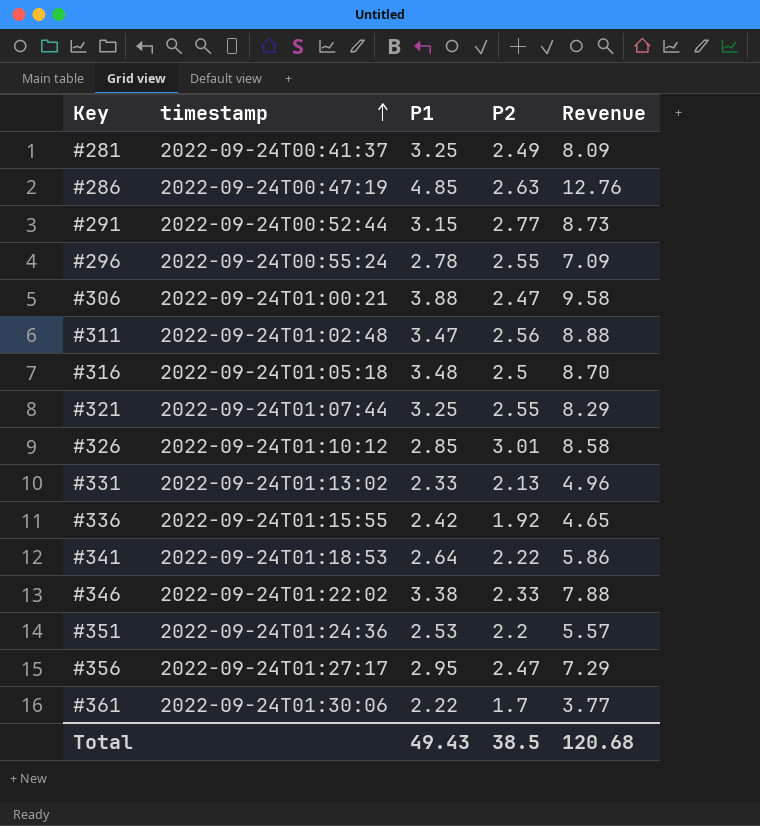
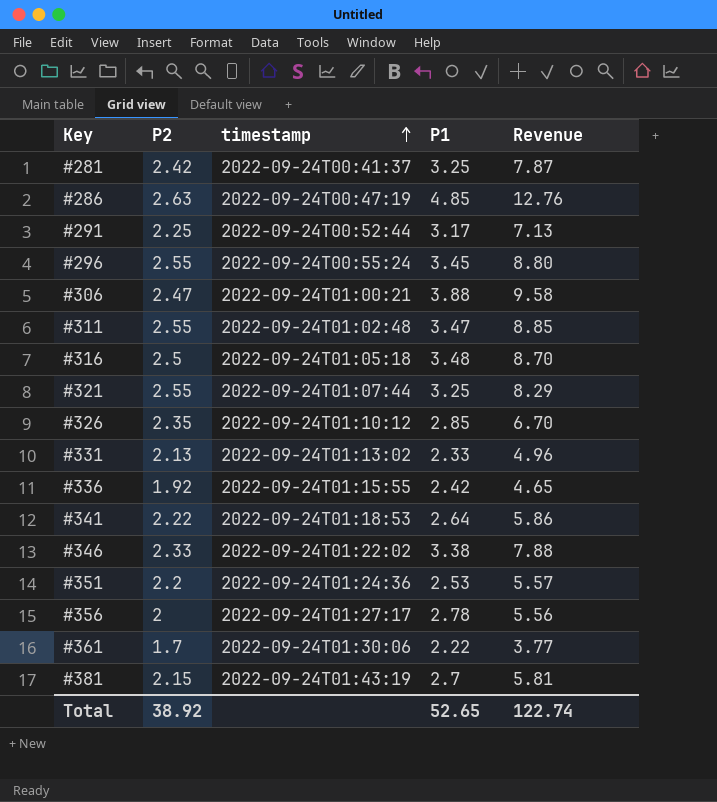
column P2 | position: 4 -> 2
#281 | P2: 2.49 -> 2.42
#281 | Revenue: 8.09 -> 7.87
#291 | P2: 2.77 -> 2.25
#291 | P1: 3.15 -> 3.17
#291 | Revenue: 8.73 -> 7.13
#296 | P1: 2.78 -> 3.45
#296 | Revenue: 7.09 -> 8.80
#311 | P2: 2.56 -> 2.55
#311 | Revenue: 8.88 -> 8.85
#326 | P2: 3.01 -> 2.35
#326 | Revenue: 8.58 -> 6.70
#356 | P2: 2.47 -> 2
#356 | P1: 2.95 -> 2.78
#356 | Revenue: 7.29 -> 5.56
row #381: none -> 2.15 | 2022-09-24T01:43:19 | 2.7 | 5.81
Total | P2: 38.5 -> 38.92
Total | P1: 49.43 -> 52.65
Total | Revenue: 120.68 -> 122.74

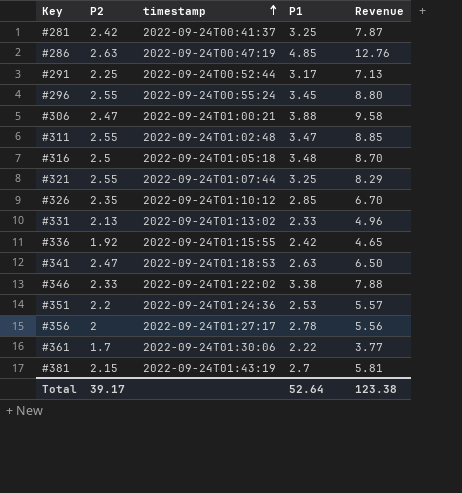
#341 | P2: 2.22 -> 2.47
#341 | P1: 2.64 -> 2.63
#341 | Revenue: 5.86 -> 6.50
Total | P2: 38.92 -> 39.17
Total | P1: 52.65 -> 52.64
Total | Revenue: 122.74 -> 123.38

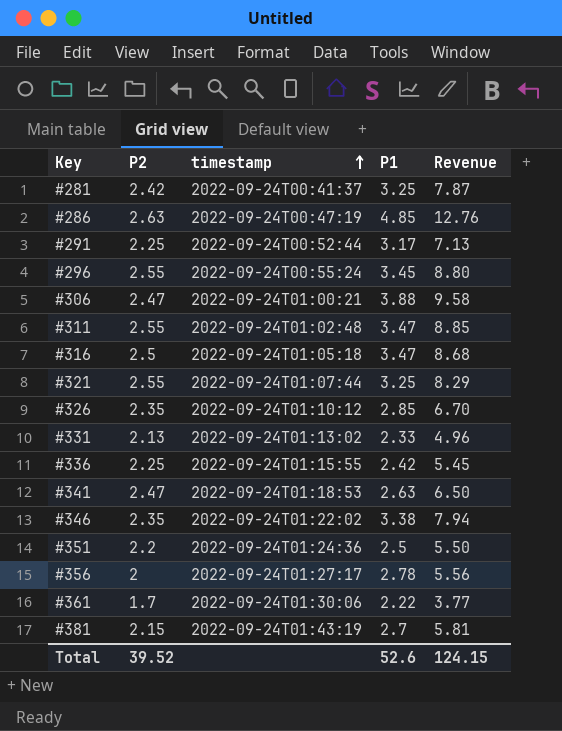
#316 | P1: 3.48 -> 3.47
#316 | Revenue: 8.70 -> 8.68
#336 | P2: 1.92 -> 2.25
#336 | Revenue: 4.65 -> 5.45
#346 | P2: 2.33 -> 2.35
#346 | Revenue: 7.88 -> 7.94
#351 | P1: 2.53 -> 2.5
#351 | Revenue: 5.57 -> 5.50
Total | P2: 39.17 -> 39.52
Total | P1: 52.64 -> 52.6
Total | Revenue: 123.38 -> 124.15

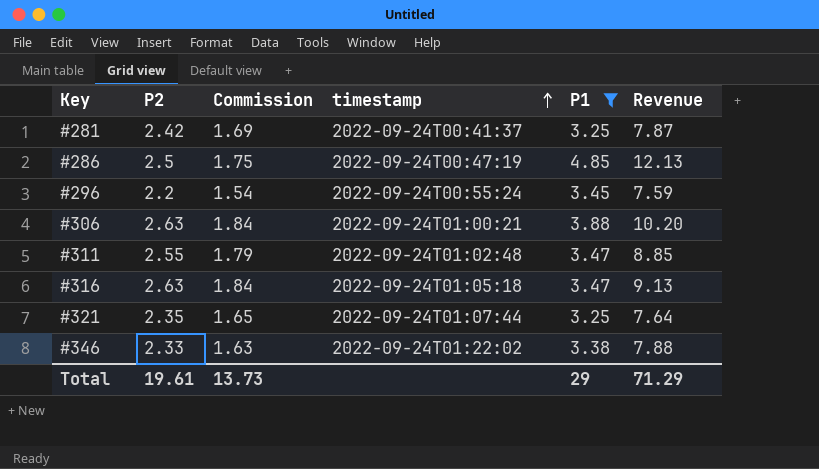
filter: none -> P1 >= 3.25
column Commission | formula: none -> [P2] * 0.7
#286 | P2: 2.63 -> 2.5
#286 | Revenue: 12.76 -> 12.13
#296 | P2: 2.55 -> 2.2
#296 | Revenue: 8.80 -> 7.59
#306 | P2: 2.47 -> 2.63
#306 | Revenue: 9.58 -> 10.20
#316 | P2: 2.5 -> 2.63
#316 | Revenue: 8.68 -> 9.13
#321 | P2: 2.55 -> 2.35
#321 | Revenue: 8.29 -> 7.64
#346 | P2: 2.35 -> 2.33
#346 | Revenue: 7.94 -> 7.88
Total | P2: 39.52 -> 19.61
Total | P1: 52.6 -> 29
Total | Revenue: 124.15 -> 71.29

